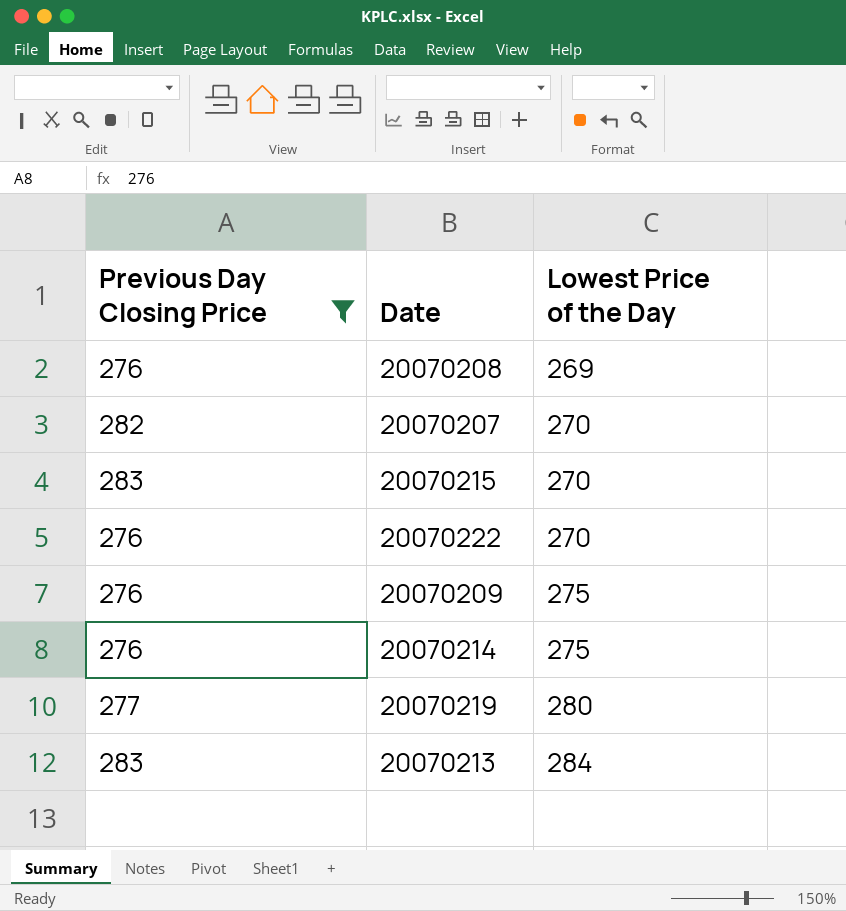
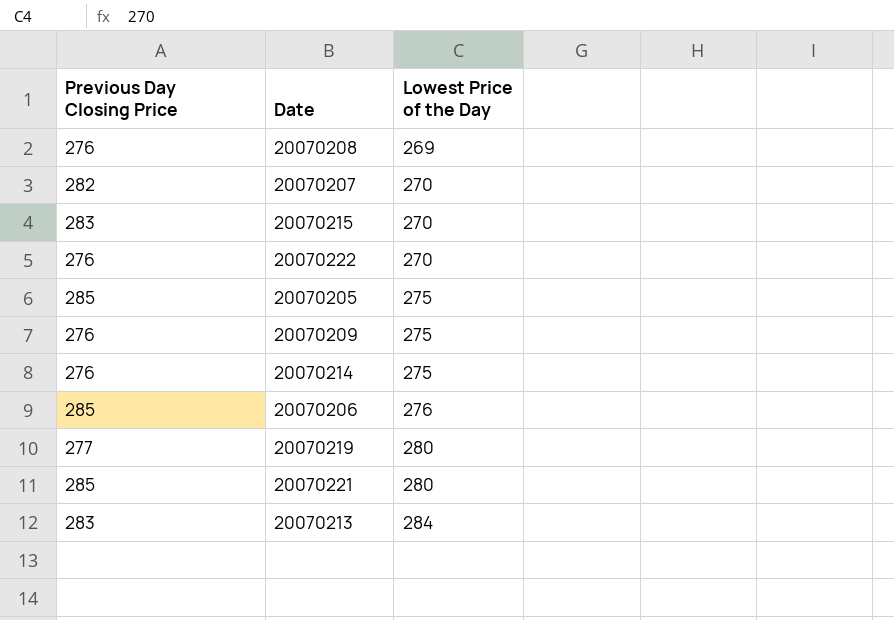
filter: Previous Day Closing Price != 285 -> none

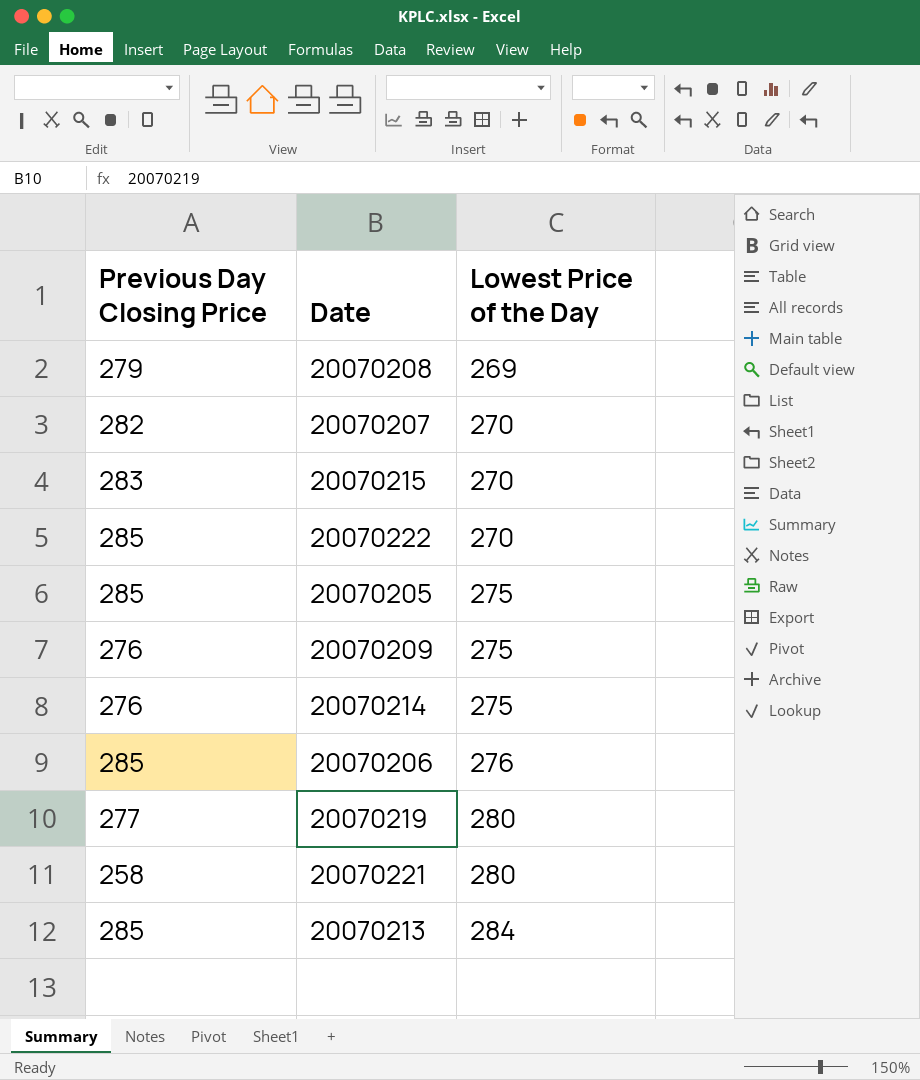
20070208 | Previous Day Closing Price: 276 -> 279
20070222 | Previous Day Closing Price: 276 -> 285
20070221 | Previous Day Closing Price: 285 -> 258
20070213 | Previous Day Closing Price: 283 -> 285

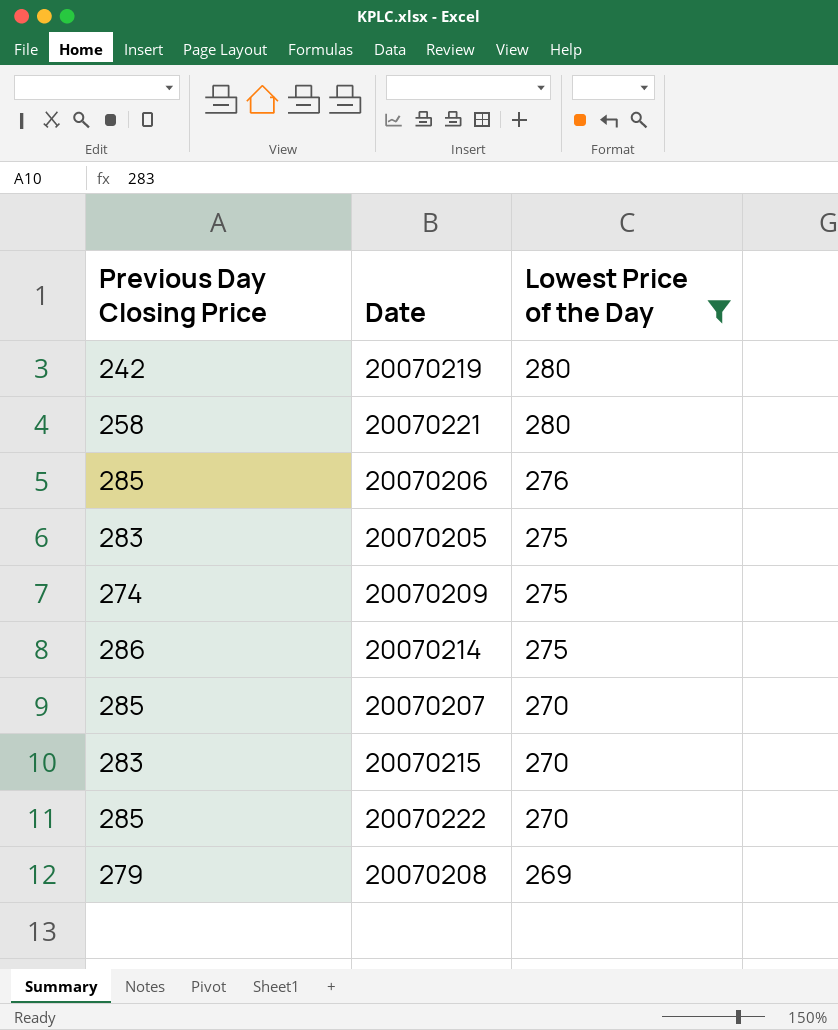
filter: none -> Lowest Price of the Day != 284
row order: Lowest Price of the Day ascending -> Lowest Price of the Day descending
20070219 | Previous Day Closing Price: 277 -> 242
20070205 | Previous Day Closing Price: 285 -> 283
20070209 | Previous Day Closing Price: 276 -> 274
20070214 | Previous Day Closing Price: 276 -> 286
20070207 | Previous Day Closing Price: 282 -> 285

